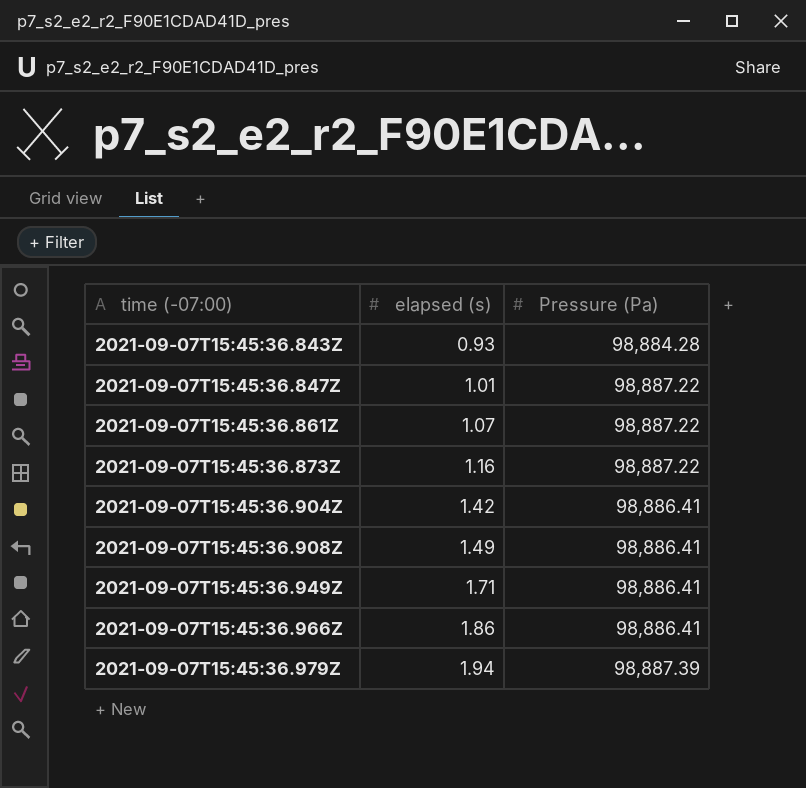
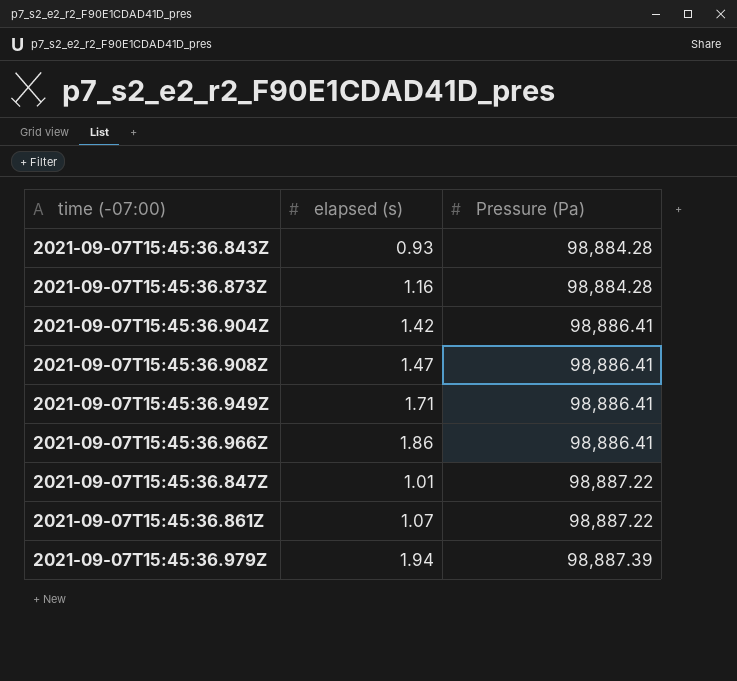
row order: time (-07:00) ascending -> Pressure (Pa) ascending
2021-09-07T15:45:36.873Z | Pressure (Pa): 98,887.22 -> 98,884.28
2021-09-07T15:45:36.908Z | elapsed (s): 1.49 -> 1.47

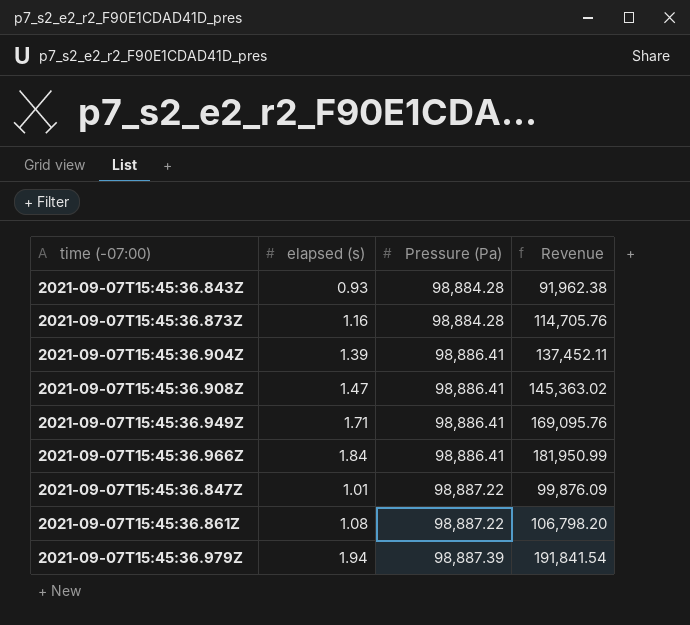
column Revenue | formula: none -> [elapsed (s)] * [Pressure (Pa)]
2021-09-07T15:45:36.904Z | elapsed (s): 1.42 -> 1.39
2021-09-07T15:45:36.966Z | elapsed (s): 1.86 -> 1.84
2021-09-07T15:45:36.861Z | elapsed (s): 1.07 -> 1.08

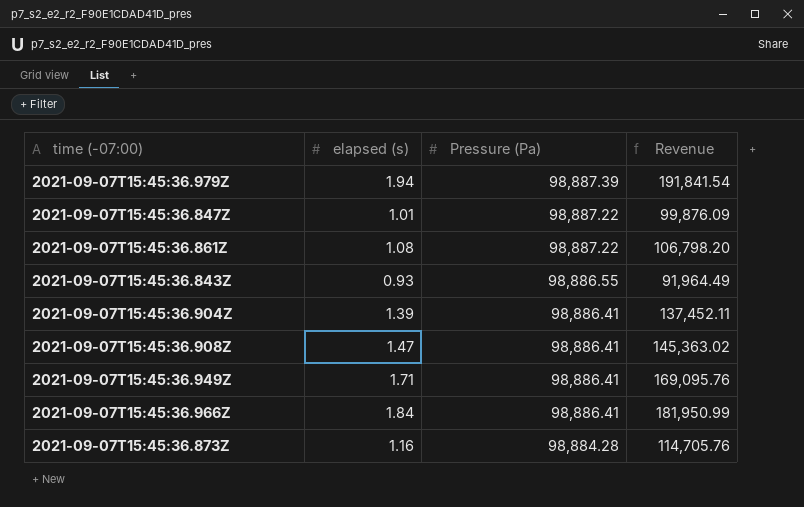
row order: Pressure (Pa) ascending -> Pressure (Pa) descending
2021-09-07T15:45:36.843Z | Pressure (Pa): 98,884.28 -> 98,886.55
2021-09-07T15:45:36.843Z | Revenue: 91,962.38 -> 91,964.49

